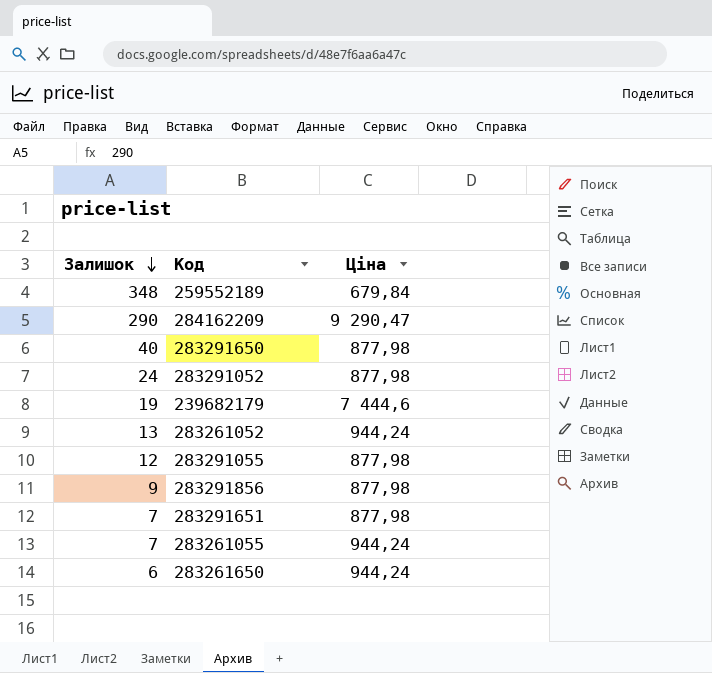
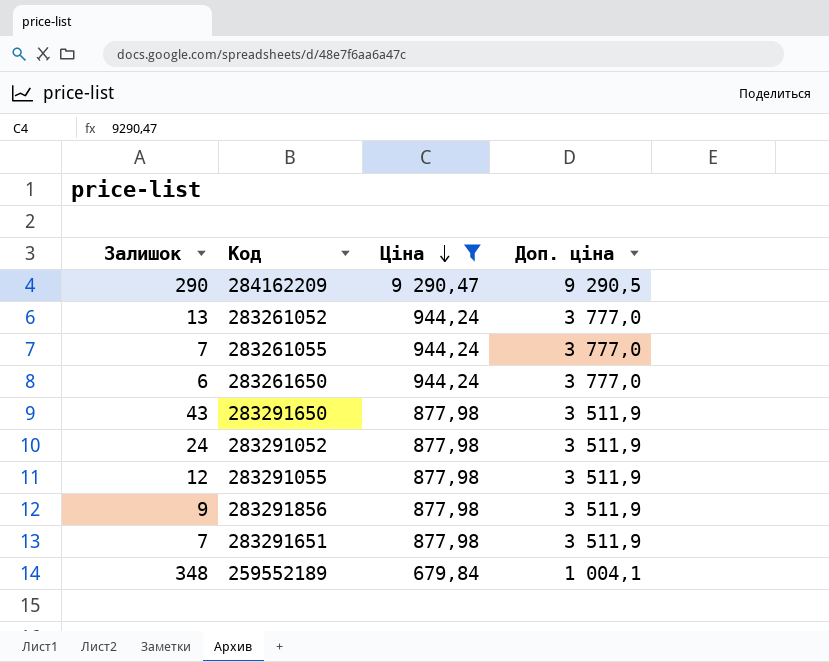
filter: none -> Ціна != 7 444,6
row order: Залишок descending -> Ціна descending
column Доп. ціна | position: none -> 4
283291650 | Залишок: 40 -> 43

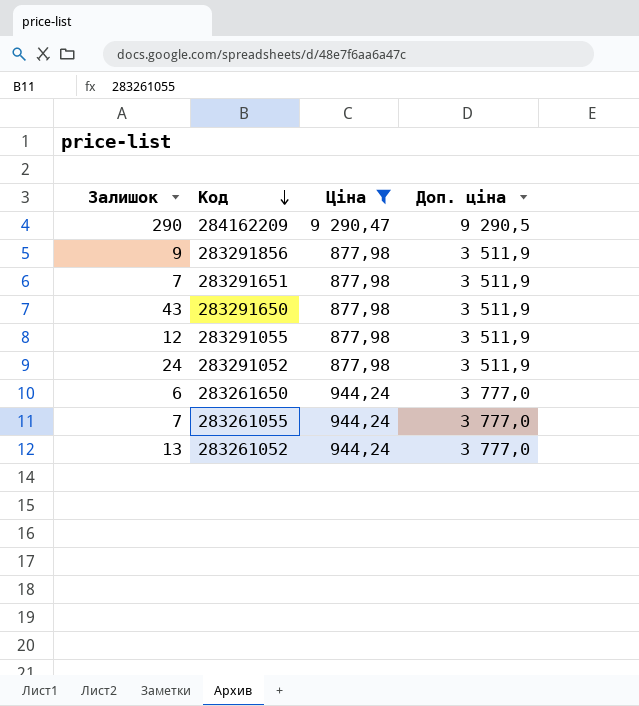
row order: Ціна descending -> Код descending
row 259552189: 348 | 679,84 | 1 004,1 -> none

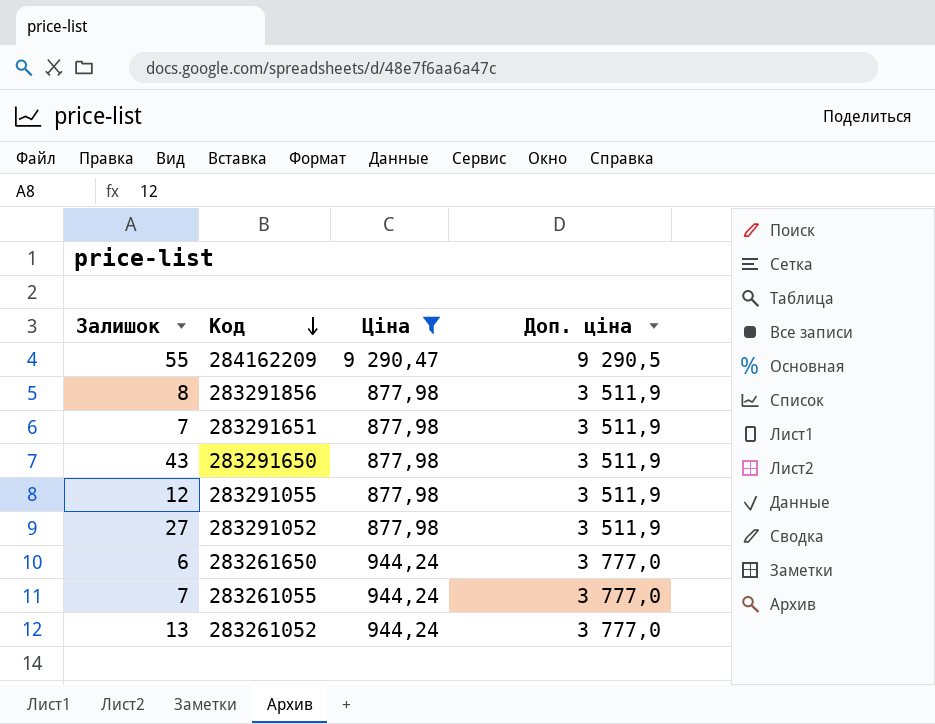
284162209 | Залишок: 290 -> 55
283291856 | Залишок: 9 -> 8
283291052 | Залишок: 24 -> 27

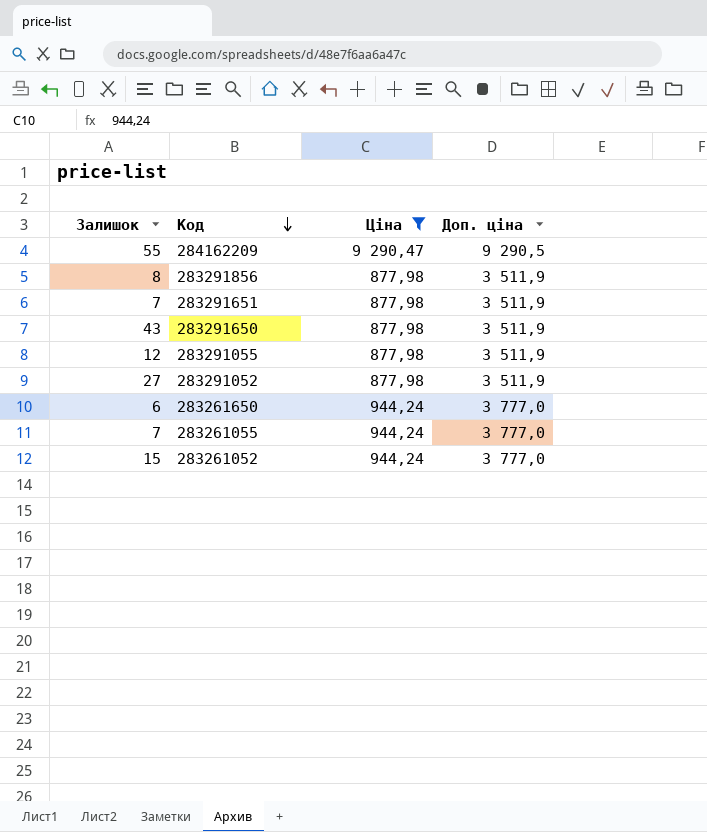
283261052 | Залишок: 13 -> 15

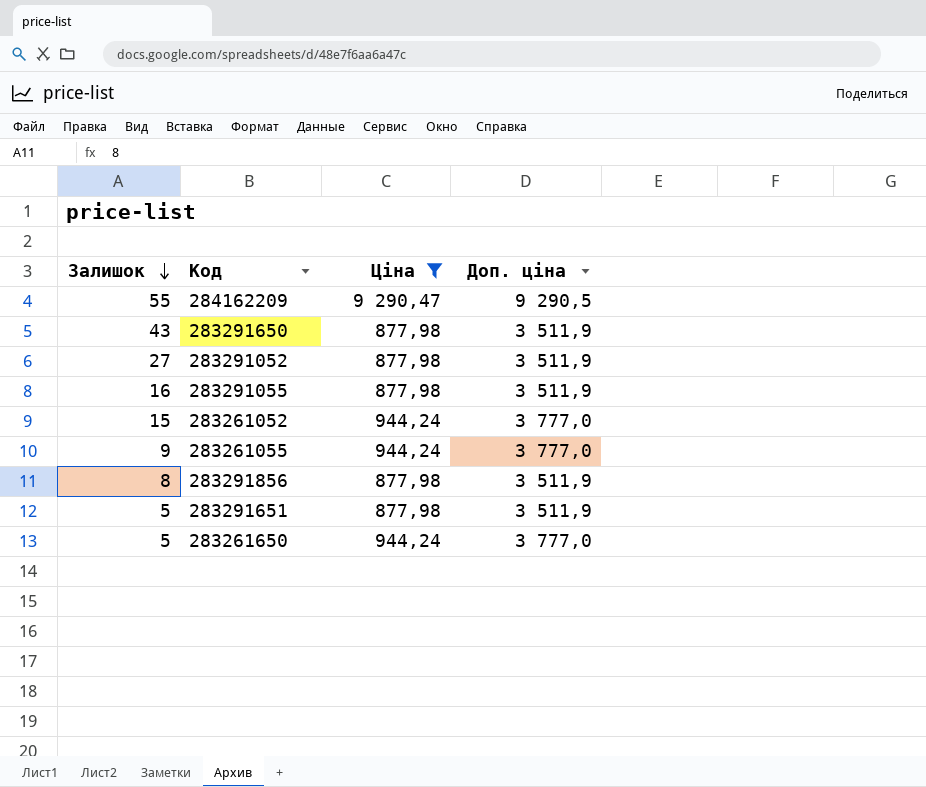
row order: Код descending -> Залишок descending
283291055 | Залишок: 12 -> 16
283261055 | Залишок: 7 -> 9
283291651 | Залишок: 7 -> 5
283261650 | Залишок: 6 -> 5

